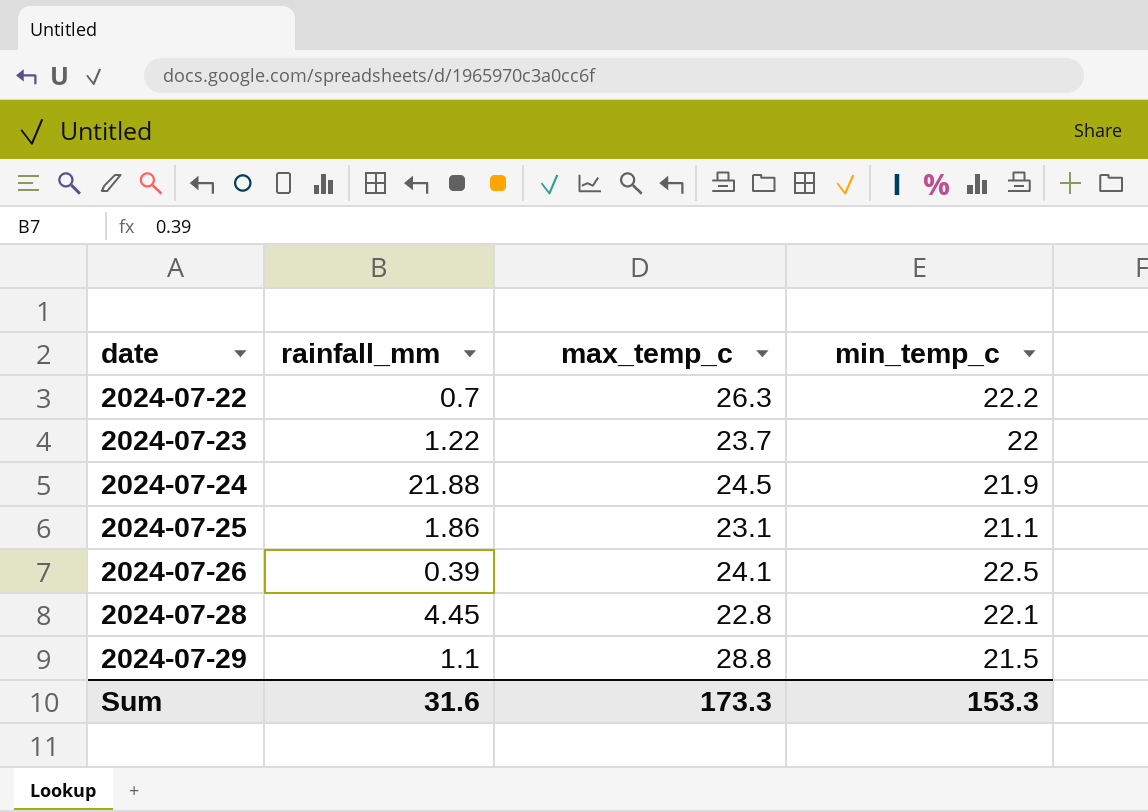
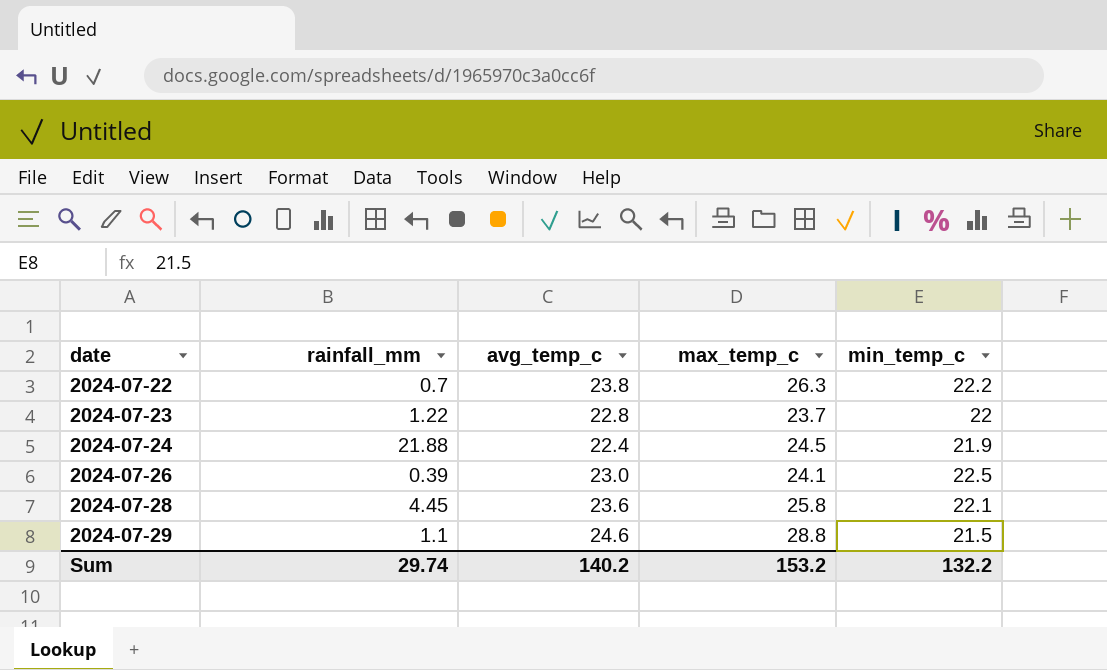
column avg_temp_c | position: none -> 3
row 2024-07-25: 1.86 | 23.1 | 21.1 -> none
2024-07-28 | max_temp_c: 22.8 -> 25.8
Sum | rainfall_mm: 31.6 -> 29.74
Sum | max_temp_c: 173.3 -> 153.2
Sum | min_temp_c: 153.3 -> 132.2

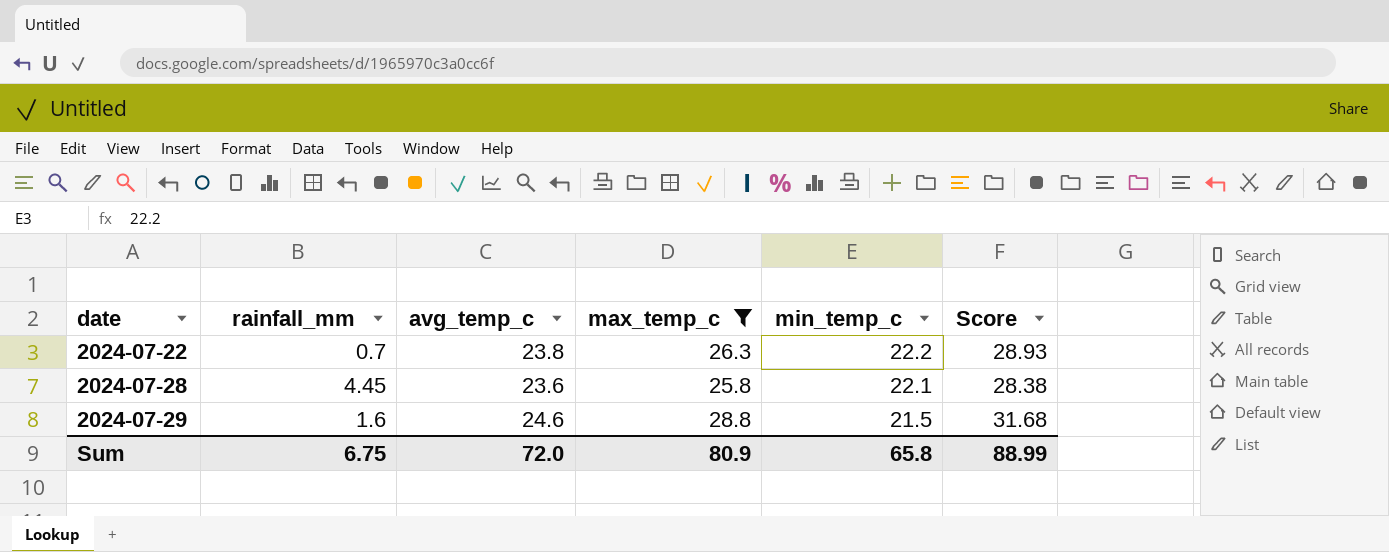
filter: none -> max_temp_c >= 25.8
column Score | formula: none -> [max_temp_c] * 1.1
2024-07-29 | rainfall_mm: 1.1 -> 1.6
Sum | rainfall_mm: 29.74 -> 6.75
Sum | avg_temp_c: 140.2 -> 72.0
Sum | max_temp_c: 153.2 -> 80.9
Sum | min_temp_c: 132.2 -> 65.8

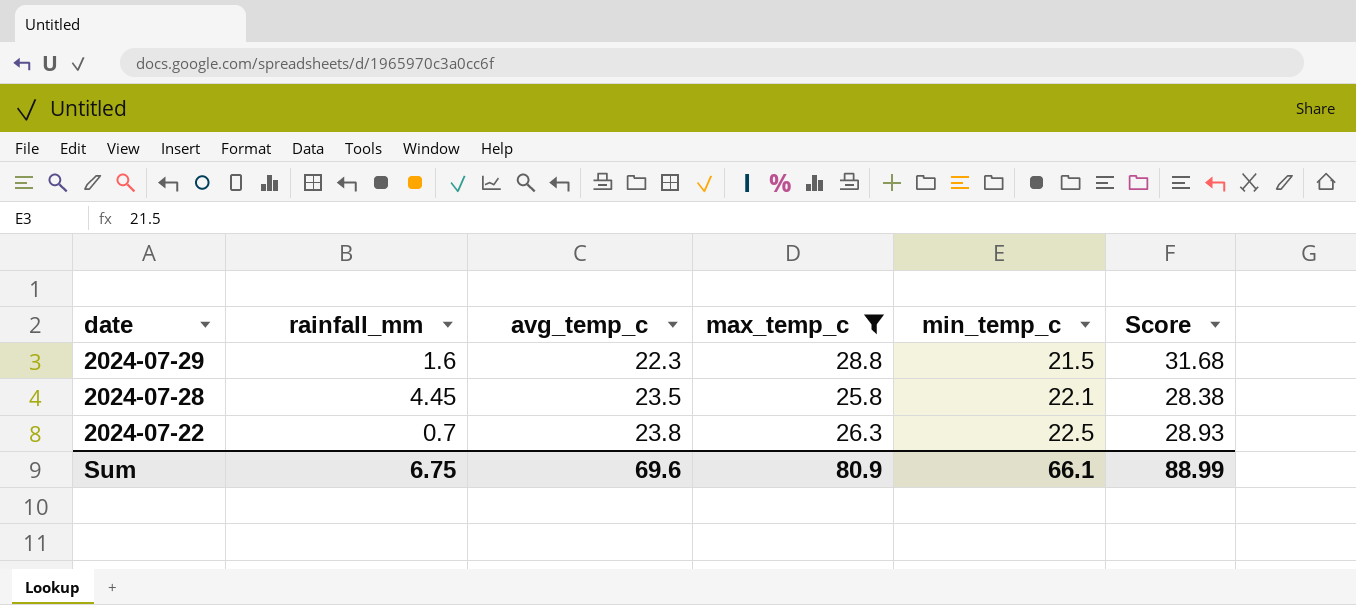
row order: date ascending -> date descending
2024-07-29 | avg_temp_c: 24.6 -> 22.3
2024-07-28 | avg_temp_c: 23.6 -> 23.5
2024-07-22 | min_temp_c: 22.2 -> 22.5
Sum | avg_temp_c: 72.0 -> 69.6
Sum | min_temp_c: 65.8 -> 66.1

